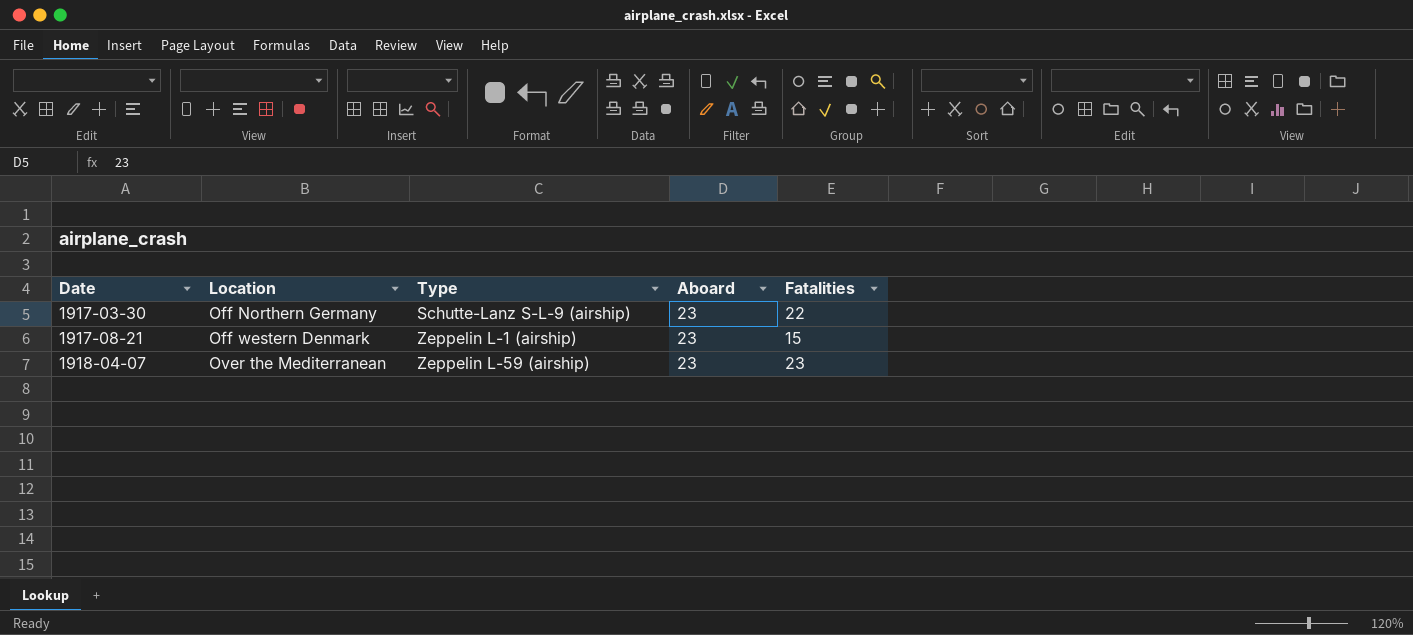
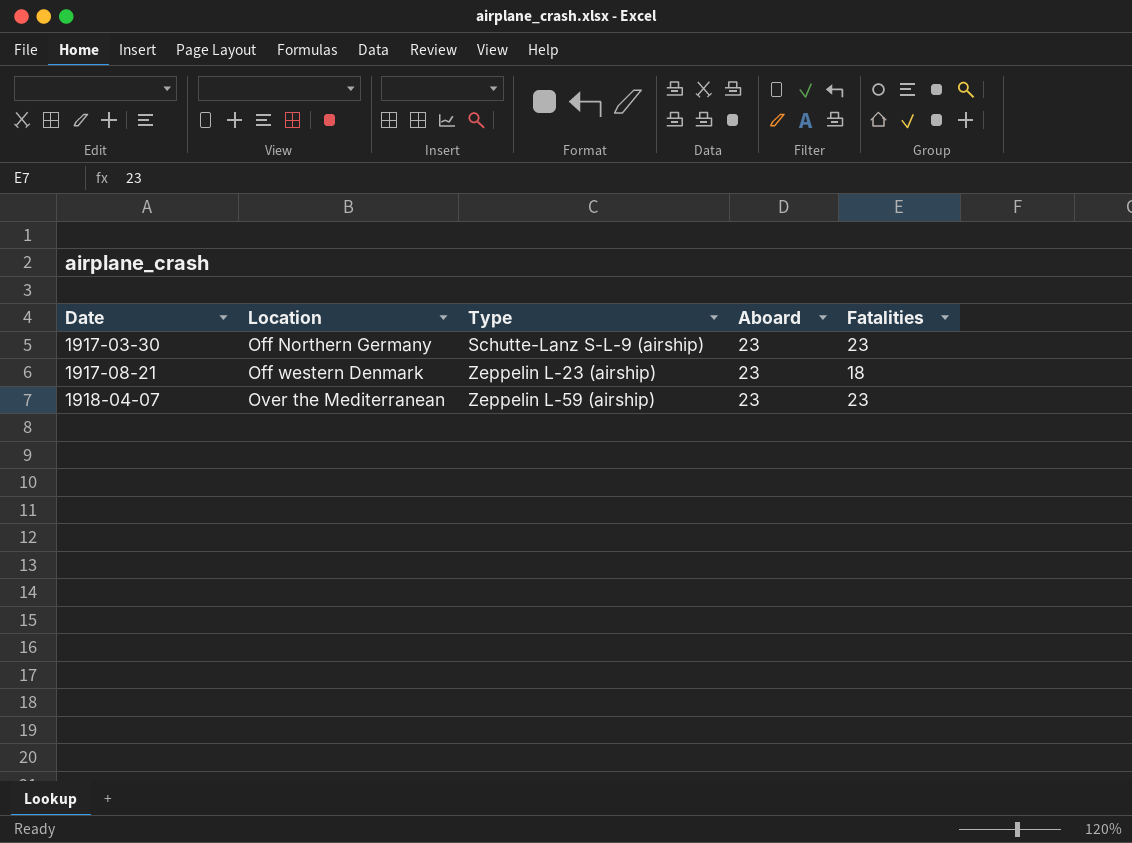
1917-03-30 | Fatalities: 22 -> 23
1917-08-21 | Type: Zeppelin L-1 (airship) -> Zeppelin L-23 (airship)
1917-08-21 | Fatalities: 15 -> 18

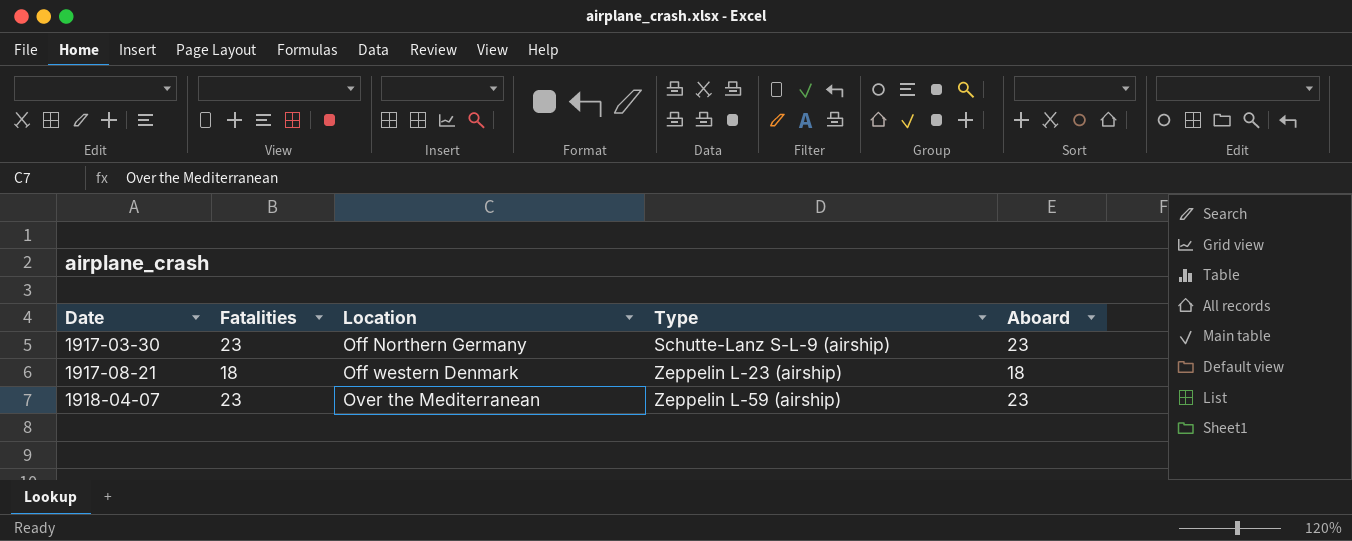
column Fatalities | position: 5 -> 2
1917-08-21 | Aboard: 23 -> 18

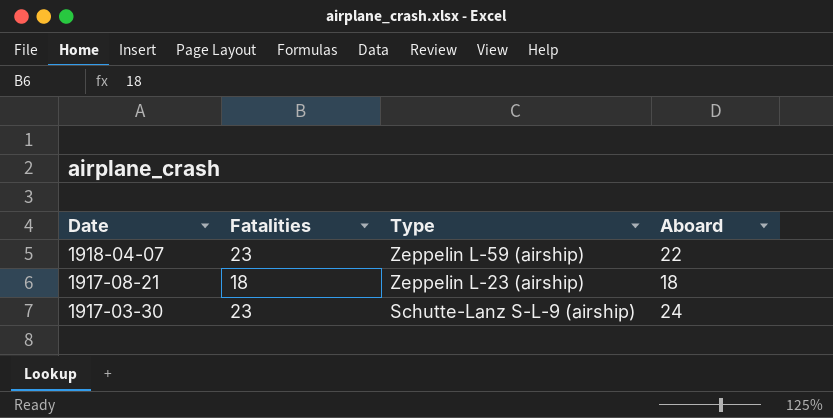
row order: Date ascending -> Date descending
column Location | position: 3 -> none
1918-04-07 | Aboard: 23 -> 22
1917-03-30 | Aboard: 23 -> 24

